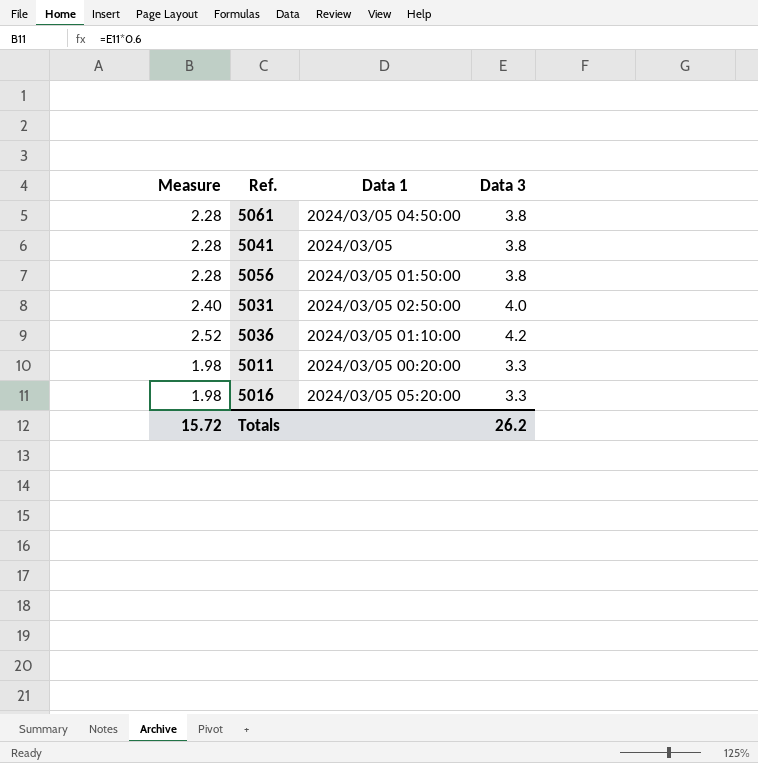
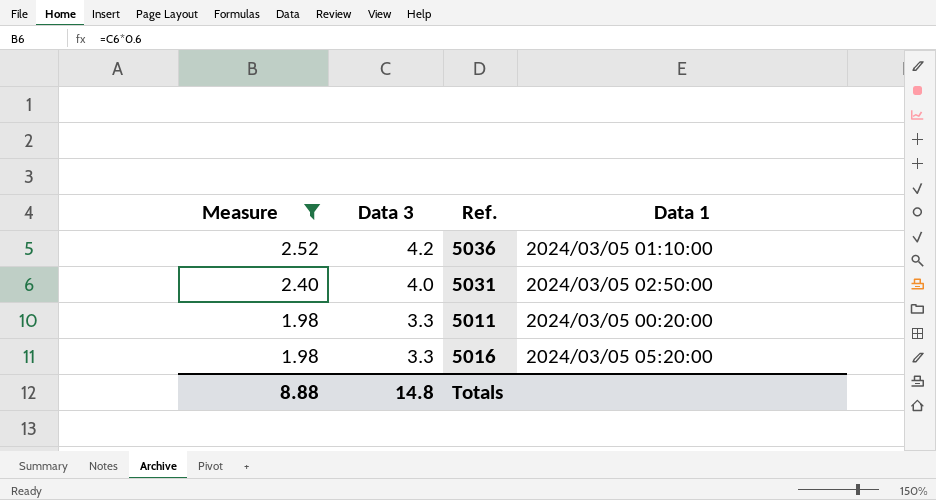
filter: none -> Measure != 2.28
row order: none -> Measure descending
column Data 3 | position: 4 -> 2
Totals | Measure: 15.72 -> 8.88
Totals | Data 3: 26.2 -> 14.8

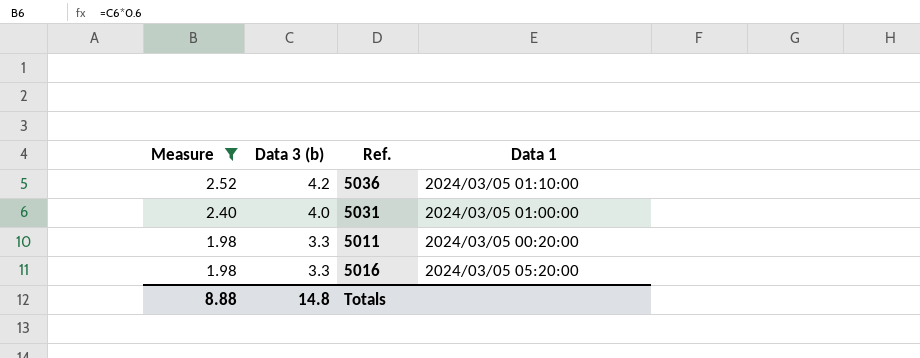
column name: Data 3 -> Data 3 (b)
5031 | Data 1: 2024/03/05 02:50:00 -> 2024/03/05 01:00:00

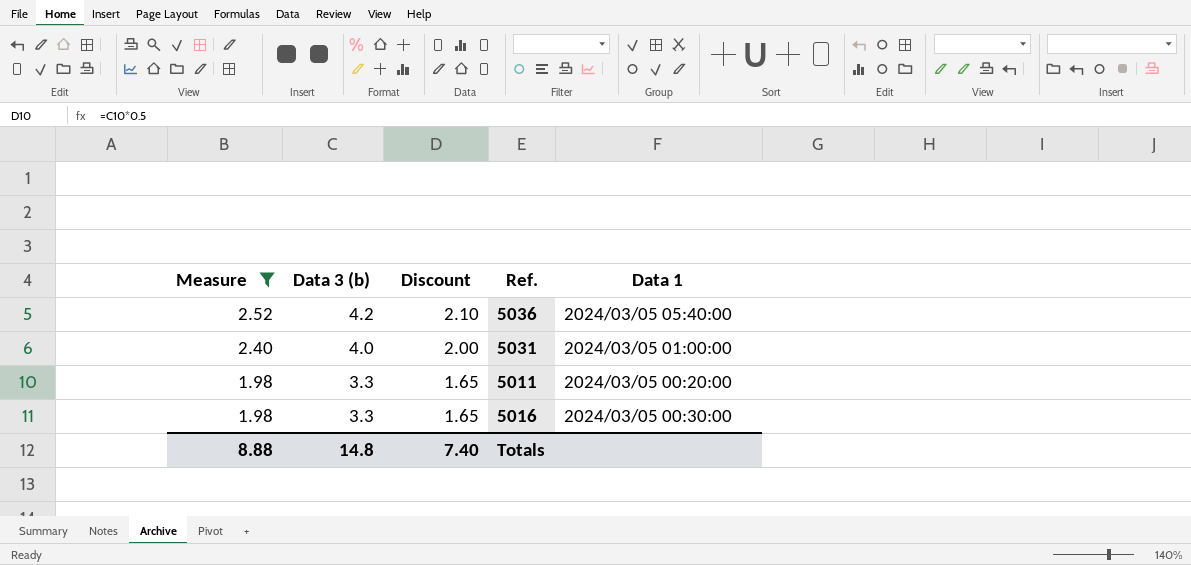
column Discount | formula: none -> [Data 3 (b)] * 0.5
5036 | Data 1: 2024/03/05 01:10:00 -> 2024/03/05 05:40:00
5016 | Data 1: 2024/03/05 05:20:00 -> 2024/03/05 00:30:00

